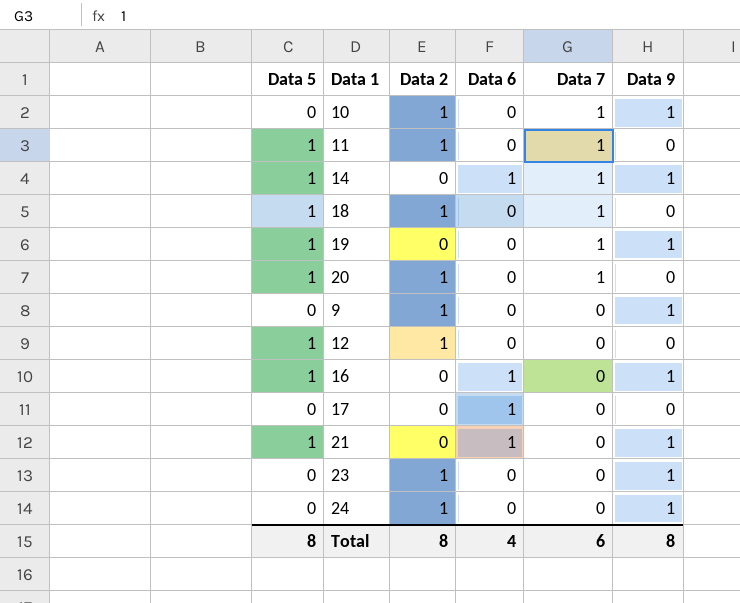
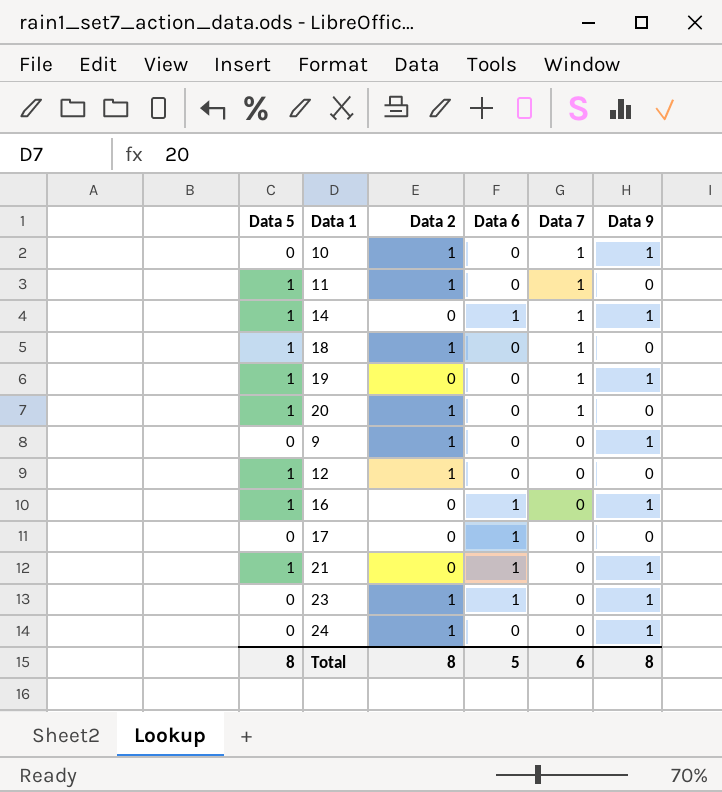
23 | Data 6: 0 -> 1
Total | Data 6: 4 -> 5

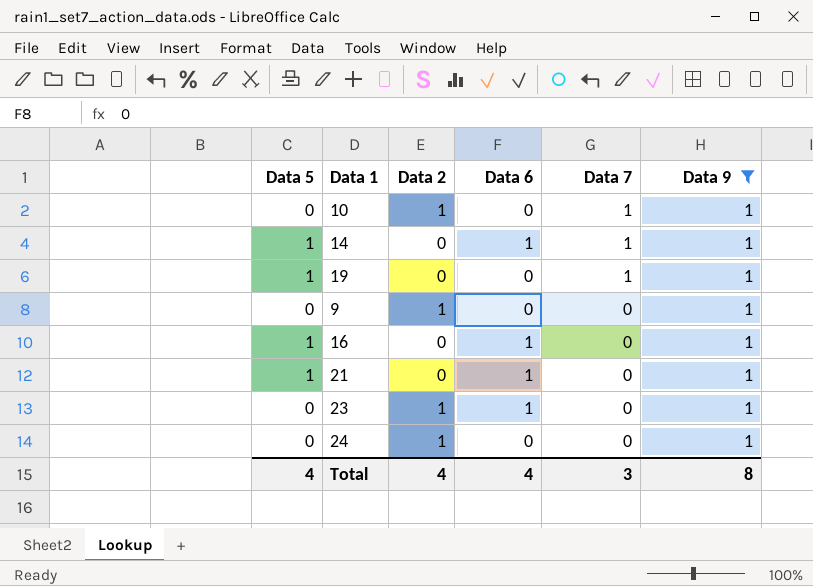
filter: none -> Data 9 = 1
Total | Data 5: 8 -> 4
Total | Data 2: 8 -> 4
Total | Data 6: 5 -> 4
Total | Data 7: 6 -> 3

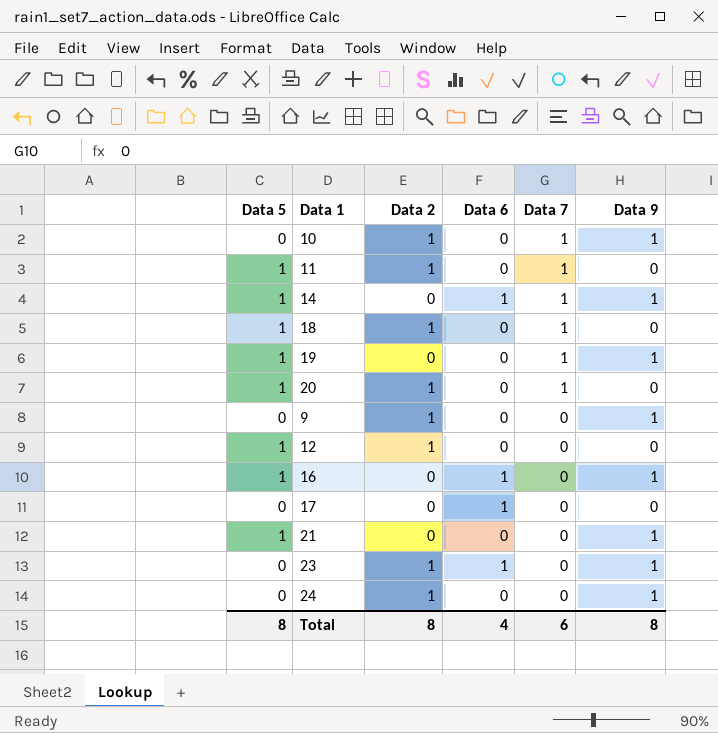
filter: Data 9 = 1 -> none
21 | Data 6: 1 -> 0
Total | Data 5: 4 -> 8
Total | Data 2: 4 -> 8
Total | Data 7: 3 -> 6

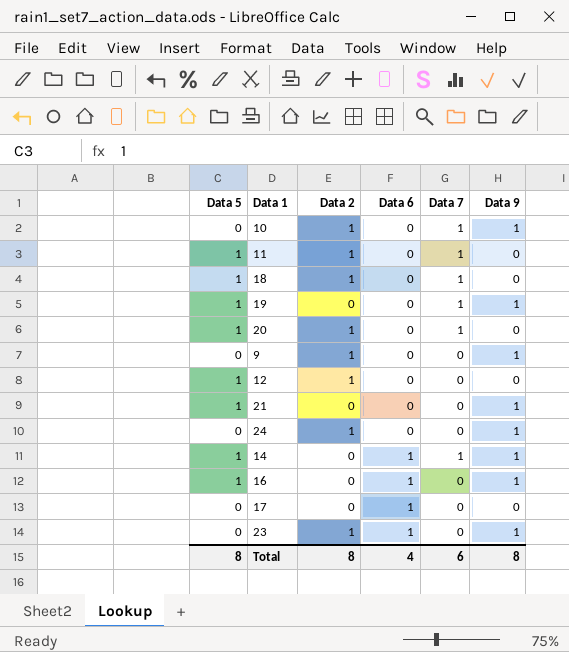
row order: Data 7 descending -> Data 6 ascending

